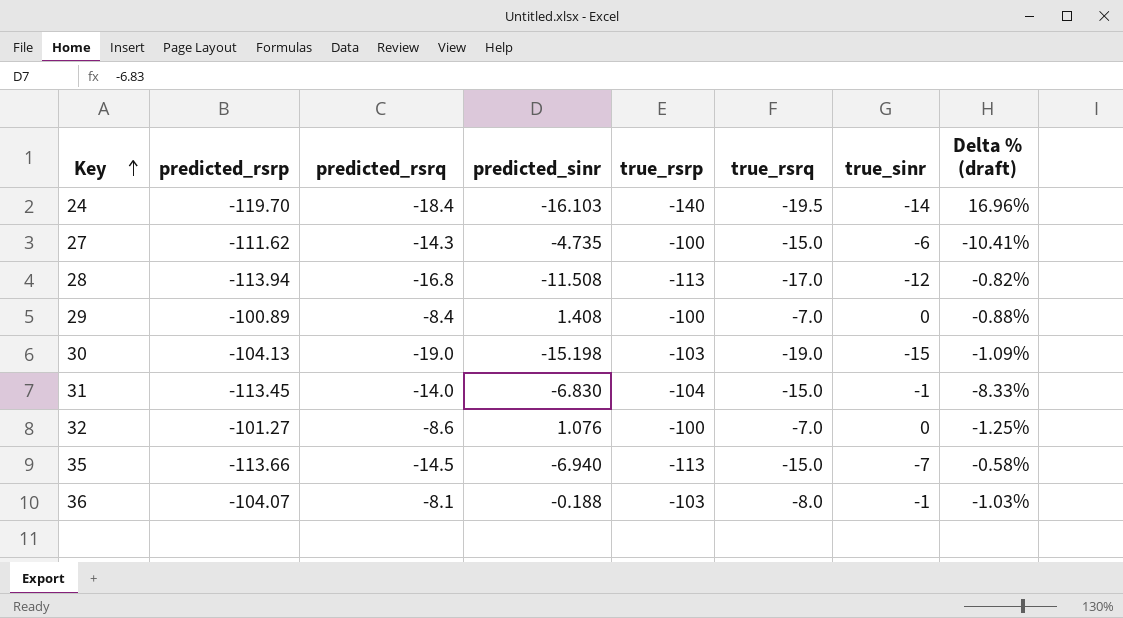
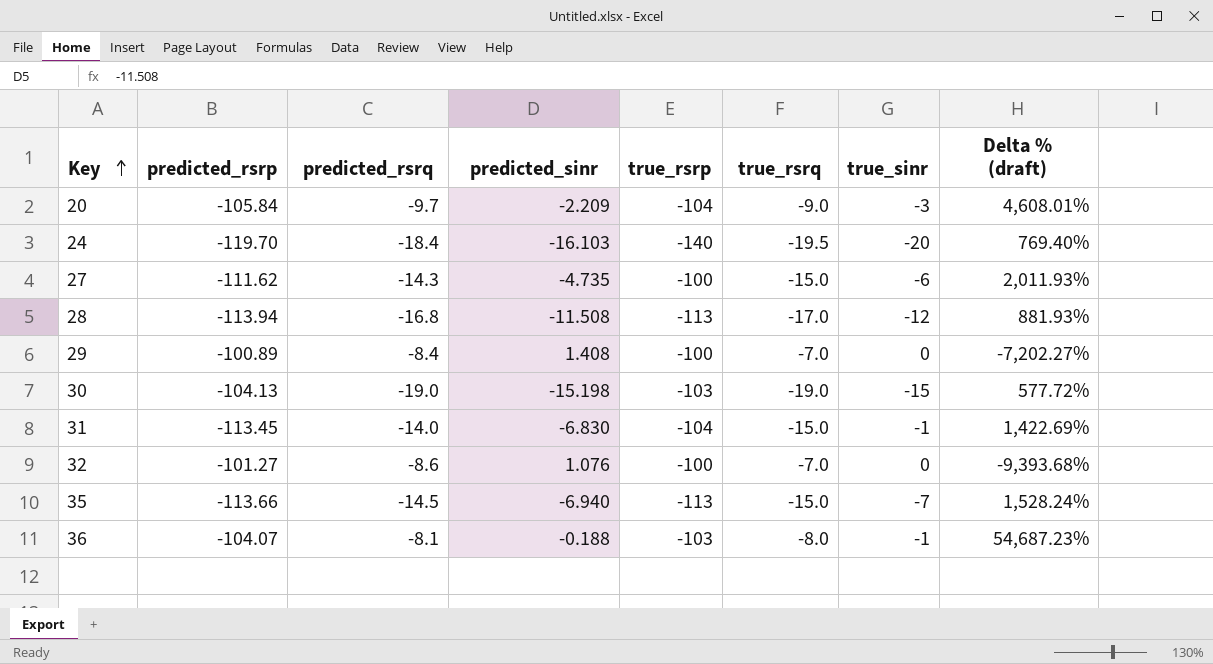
column Delta % (draft) | formula: ([true_rsrp] - [predicted_rsrp]) / [predicted_rsrp] -> ([true_rsrp] - [predicted_sinr]) / [predicted_sinr]
row 20: none -> -105.84 | -9.7 | -2.209 | -104 | -9.0 | -3 | 4,608.01%
24 | true_sinr: -14 -> -20

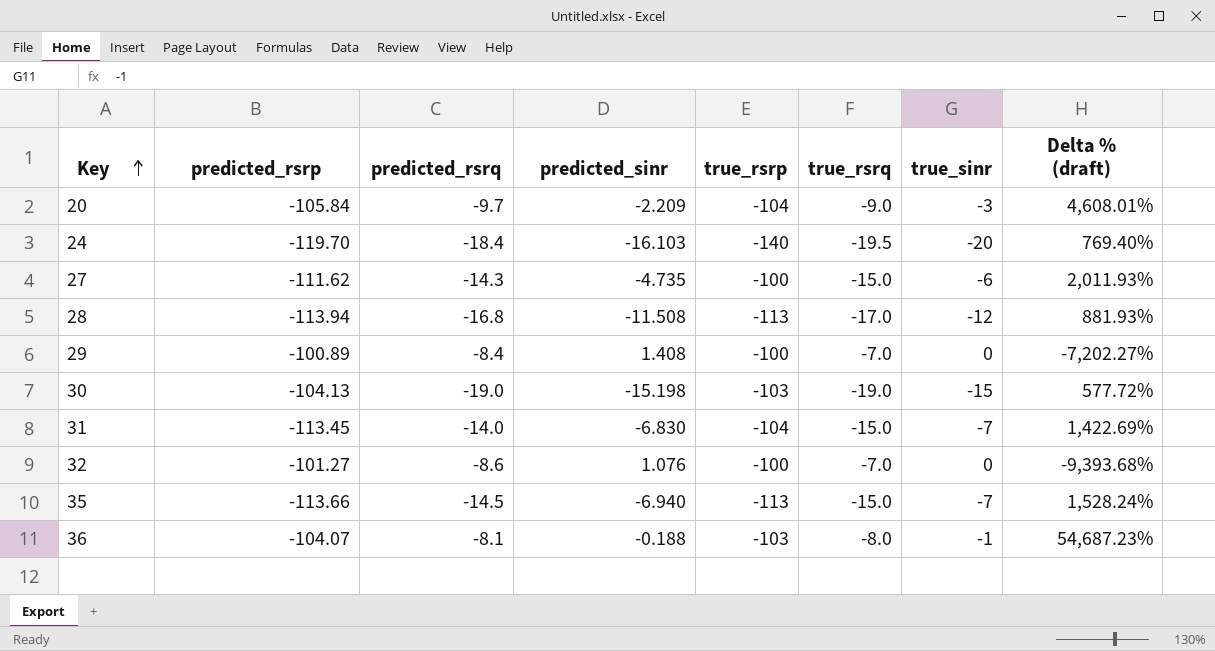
31 | true_sinr: -1 -> -7

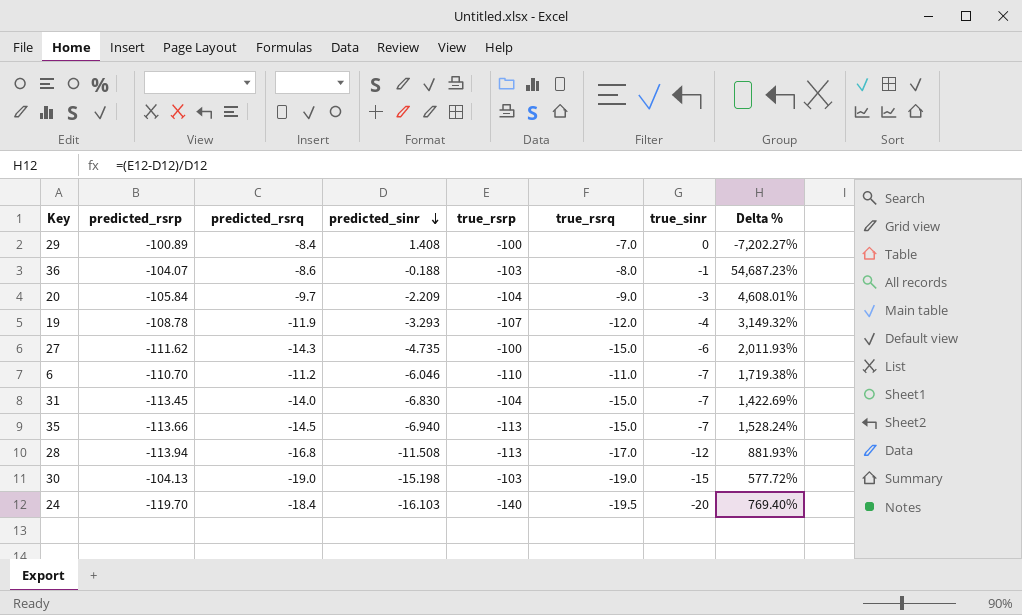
row order: Key ascending -> predicted_sinr descending
column name: Delta % (draft) -> Delta %
row 32: -101.27 | -8.6 | 1.076 | -100 | -7.0 | 0 | -9,393.68% -> none
36 | predicted_rsrq: -8.1 -> -8.6
row 19: none -> -108.78 | -11.9 | -3.293 | -107 | -12.0 | -4 | 3,149.32%
row 6: none -> -110.70 | -11.2 | -6.046 | -110 | -11.0 | -7 | 1,719.38%

